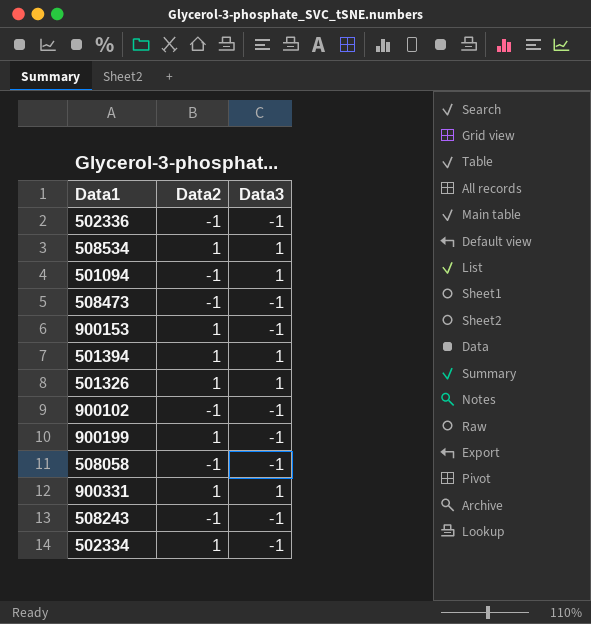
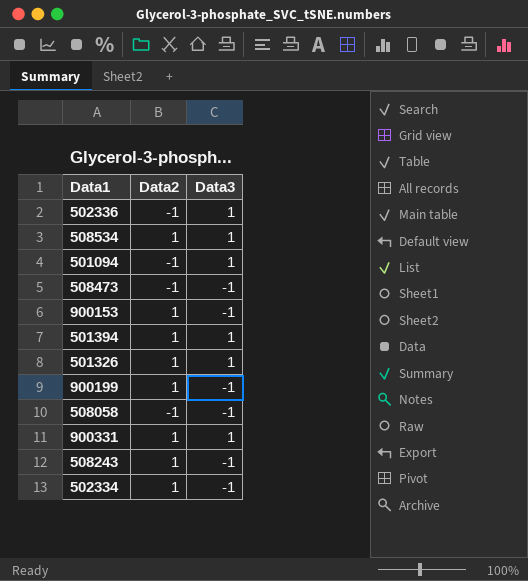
row 900102: -1 | -1 -> none
502336 | Data3: -1 -> 1
508243 | Data2: -1 -> 1

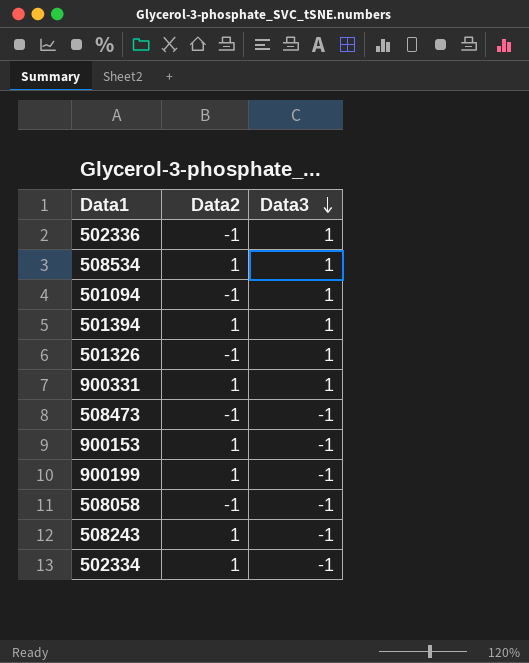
row order: none -> Data3 descending
501326 | Data2: 1 -> -1

